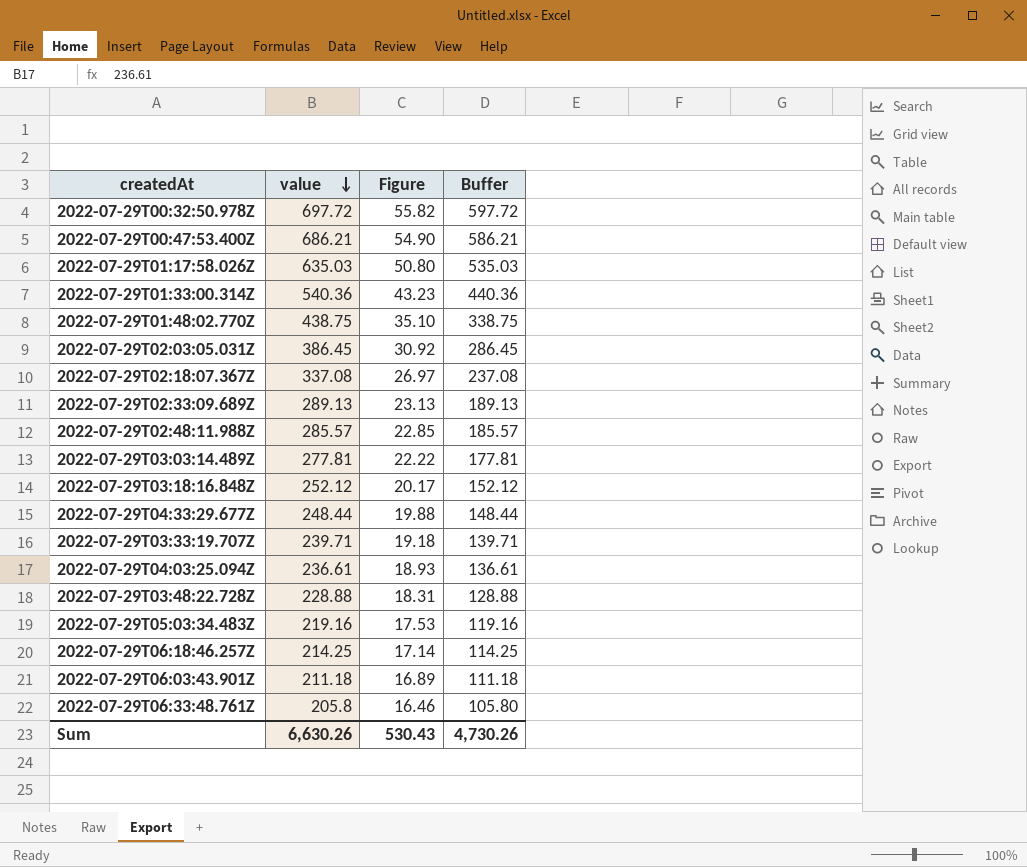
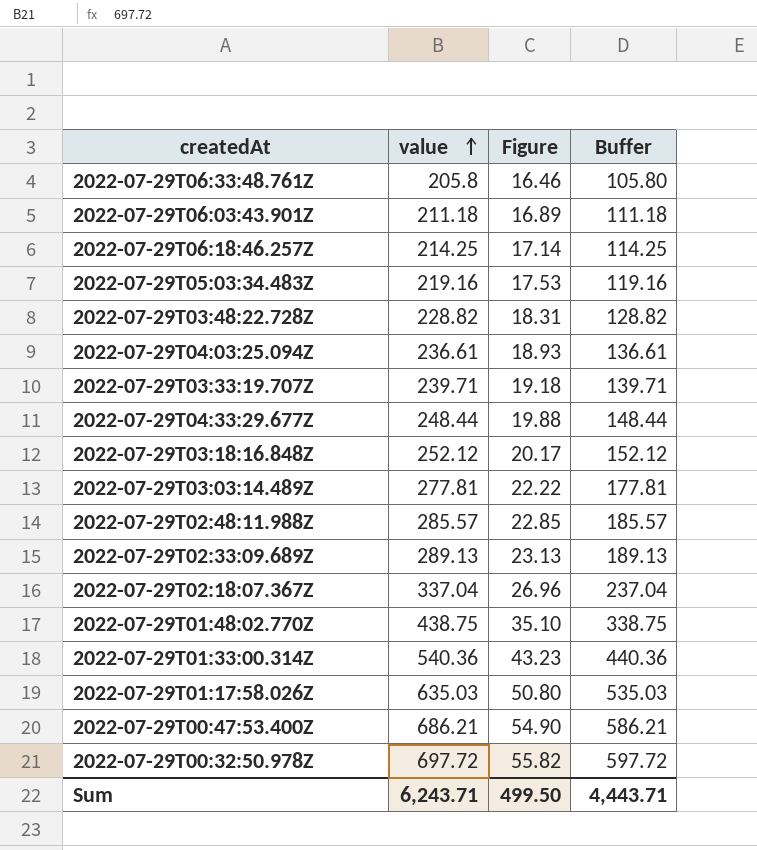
row order: value descending -> value ascending
row 2022-07-29T02:03:05.031Z: 386.45 | 30.92 | 286.45 -> none
2022-07-29T03:48:22.728Z | value: 228.88 -> 228.82
2022-07-29T03:48:22.728Z | Buffer: 128.88 -> 128.82
2022-07-29T02:18:07.367Z | value: 337.08 -> 337.04
2022-07-29T02:18:07.367Z | Figure: 26.97 -> 26.96
2022-07-29T02:18:07.367Z | Buffer: 237.08 -> 237.04
Sum | value: 6,630.26 -> 6,243.71
Sum | Figure: 530.43 -> 499.50
Sum | Buffer: 4,730.26 -> 4,443.71

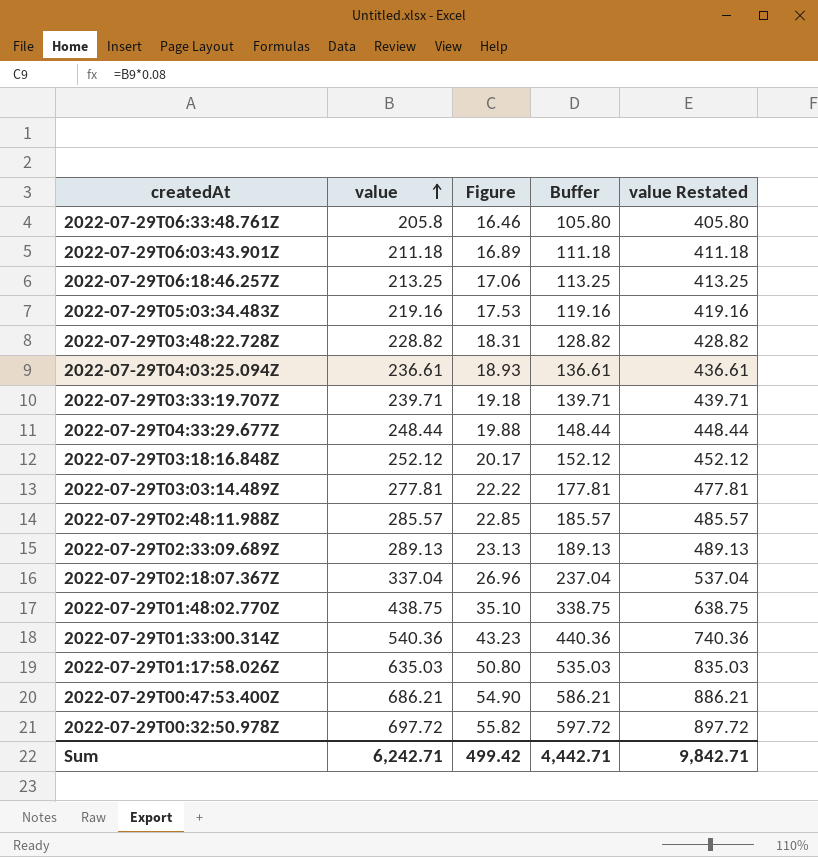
column value Restated | formula: none -> [value] + 200
2022-07-29T06:18:46.257Z | value: 214.25 -> 213.25
2022-07-29T06:18:46.257Z | Figure: 17.14 -> 17.06
2022-07-29T06:18:46.257Z | Buffer: 114.25 -> 113.25
Sum | value: 6,243.71 -> 6,242.71
Sum | Figure: 499.50 -> 499.42
Sum | Buffer: 4,443.71 -> 4,442.71

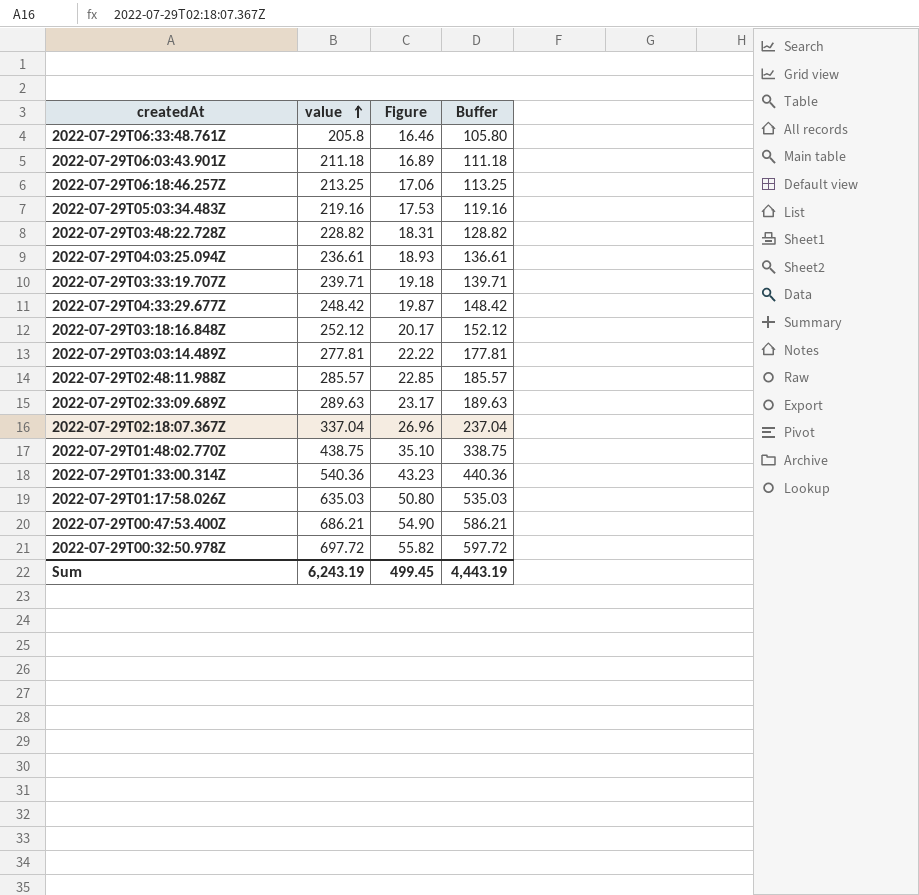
column value Restated | formula: [value] + 200 -> none
2022-07-29T04:33:29.677Z | value: 248.44 -> 248.42
2022-07-29T04:33:29.677Z | Figure: 19.88 -> 19.87
2022-07-29T04:33:29.677Z | Buffer: 148.44 -> 148.42
2022-07-29T02:33:09.689Z | value: 289.13 -> 289.63
2022-07-29T02:33:09.689Z | Figure: 23.13 -> 23.17
2022-07-29T02:33:09.689Z | Buffer: 189.13 -> 189.63
Sum | value: 6,242.71 -> 6,243.19
Sum | Figure: 499.42 -> 499.45
Sum | Buffer: 4,442.71 -> 4,443.19

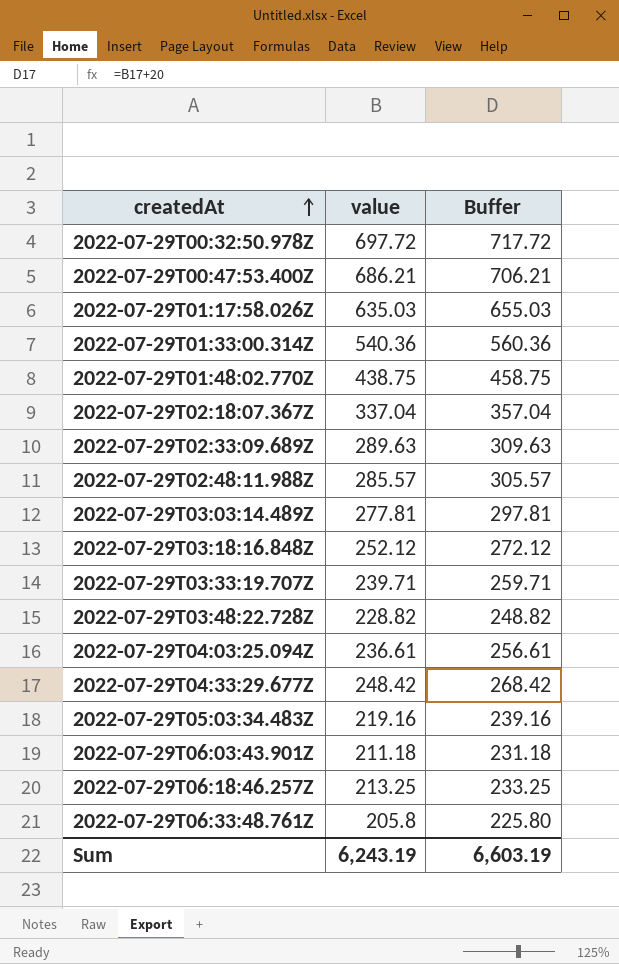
row order: value ascending -> createdAt ascending
column Figure | formula: [value] * 0.08 -> none
column Buffer | formula: [value] - 100 -> [value] + 20
Sum | Buffer: 4,443.19 -> 6,603.19

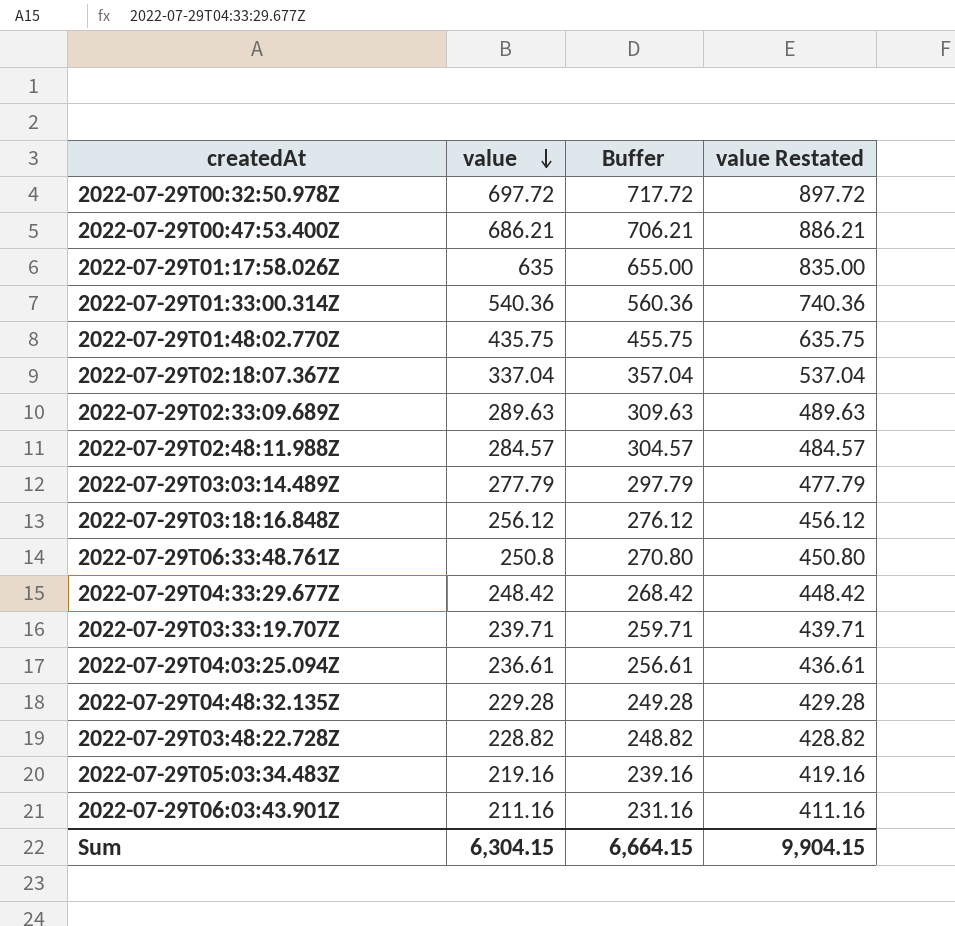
row order: createdAt ascending -> value descending
column value Restated | formula: none -> [value] + 200
row 2022-07-29T06:18:46.257Z: 213.25 | 233.25 -> none
2022-07-29T01:17:58.026Z | value: 635.03 -> 635
2022-07-29T01:17:58.026Z | Buffer: 655.03 -> 655.00
2022-07-29T01:48:02.770Z | value: 438.75 -> 435.75
2022-07-29T01:48:02.770Z | Buffer: 458.75 -> 455.75
2022-07-29T02:48:11.988Z | value: 285.57 -> 284.57
2022-07-29T02:48:11.988Z | Buffer: 305.57 -> 304.57
2022-07-29T03:03:14.489Z | value: 277.81 -> 277.79
2022-07-29T03:03:14.489Z | Buffer: 297.81 -> 297.79
2022-07-29T03:18:16.848Z | value: 252.12 -> 256.12
2022-07-29T03:18:16.848Z | Buffer: 272.12 -> 276.12
2022-07-29T06:33:48.761Z | value: 205.8 -> 250.8
2022-07-29T06:33:48.761Z | Buffer: 225.80 -> 270.80
row 2022-07-29T04:48:32.135Z: none -> 229.28 | 249.28 | 429.28
2022-07-29T06:03:43.901Z | value: 211.18 -> 211.16
2022-07-29T06:03:43.901Z | Buffer: 231.18 -> 231.16
Sum | value: 6,243.19 -> 6,304.15
Sum | Buffer: 6,603.19 -> 6,664.15

